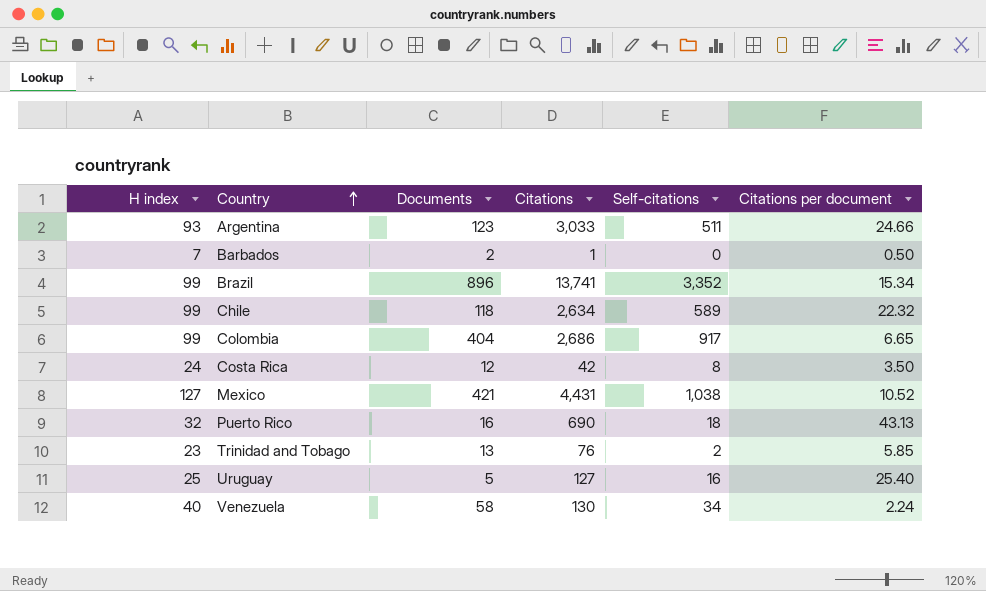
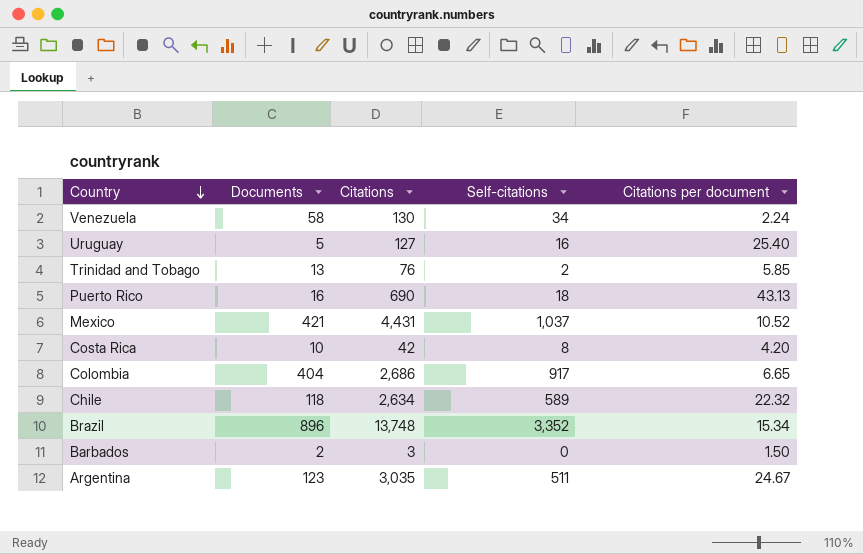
row order: Country ascending -> Country descending
column H index | position: 1 -> none
Mexico | Self-citations: 1,038 -> 1,037
Costa Rica | Documents: 12 -> 10
Costa Rica | Citations per document: 3.50 -> 4.20
Brazil | Citations: 13,741 -> 13,748
Barbados | Citations: 1 -> 3
Barbados | Citations per document: 0.50 -> 1.50
Argentina | Citations: 3,033 -> 3,035
Argentina | Citations per document: 24.66 -> 24.67

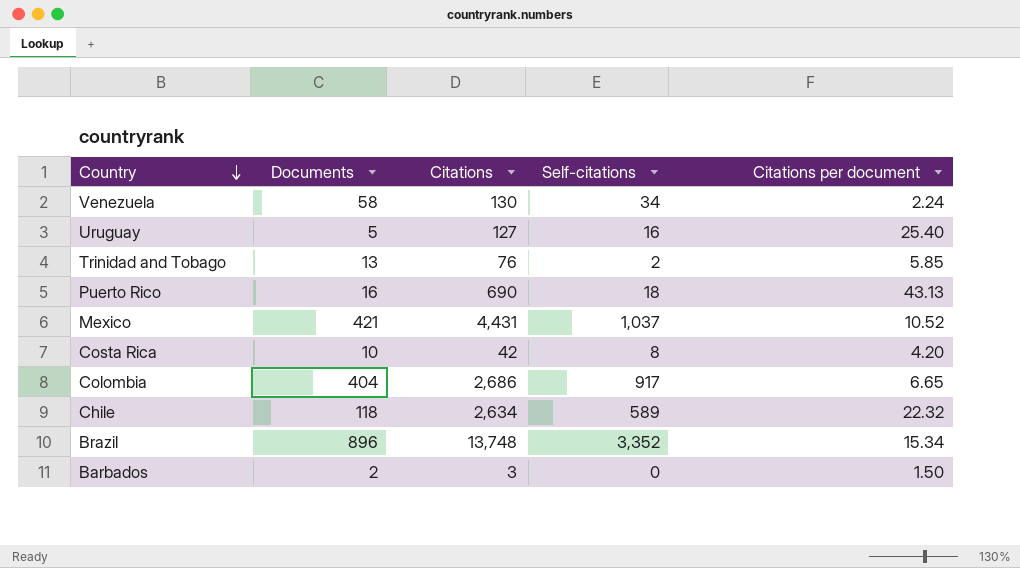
row Argentina: 123 | 3,035 | 511 | 24.67 -> none

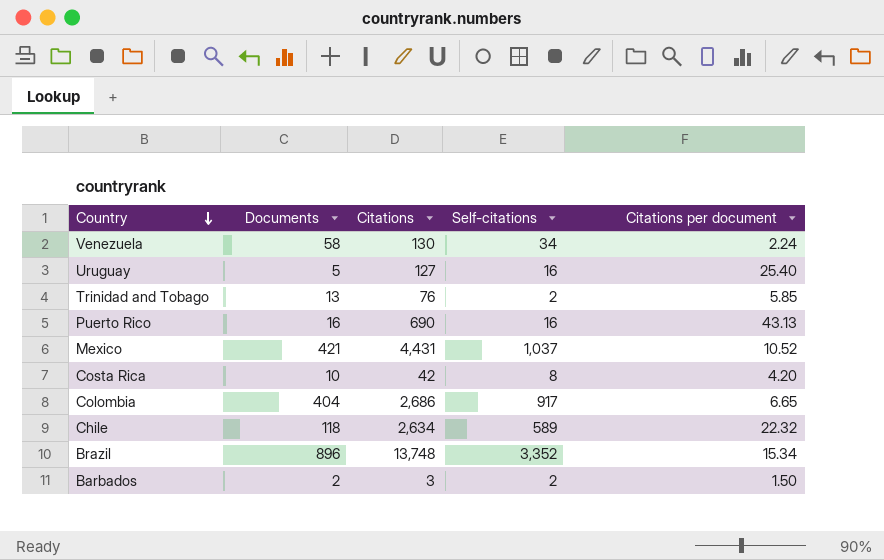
Puerto Rico | Self-citations: 18 -> 16
Barbados | Self-citations: 0 -> 2

